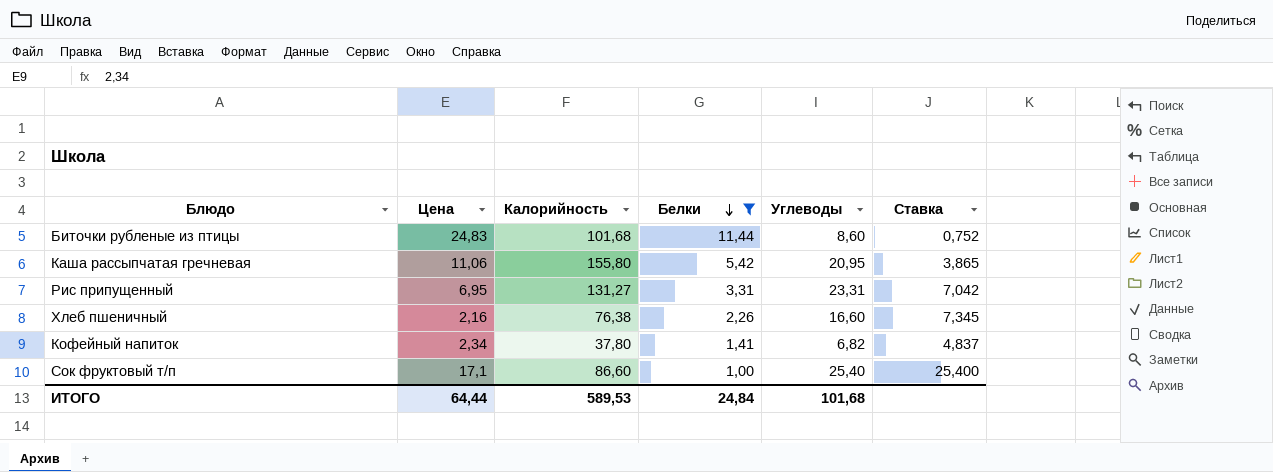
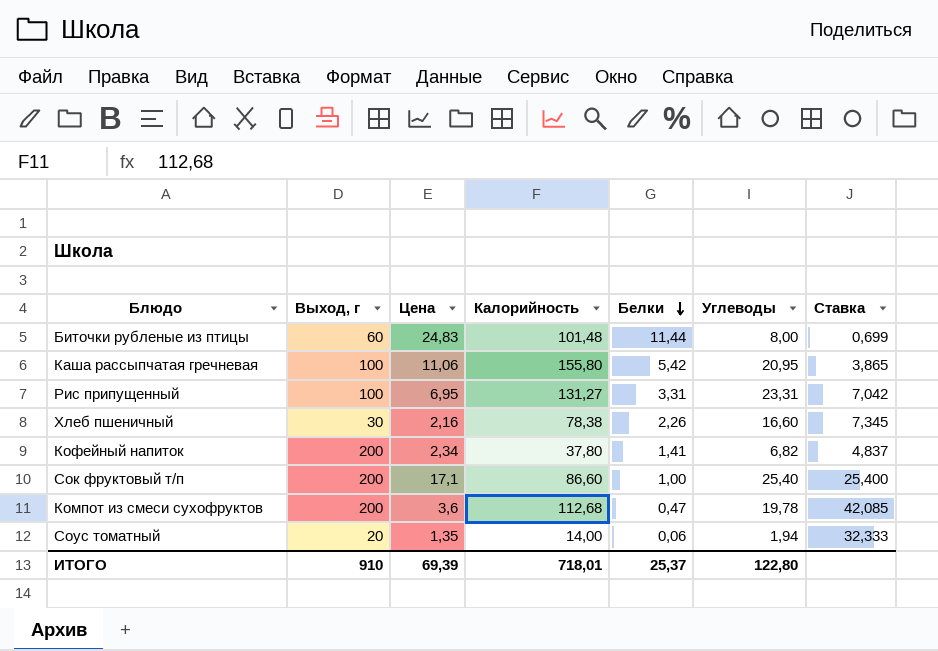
filter: Белки >= 1,00 -> none
column Выход, г | position: none -> 2
Биточки рубленые из птицы | Калорийность: 101,68 -> 101,48
Биточки рубленые из птицы | Углеводы: 8,60 -> 8,00
Биточки рубленые из птицы | Ставка: 0,752 -> 0,699
Хлеб пшеничный | Калорийность: 76,38 -> 78,38
ИТОГО | Цена: 64,44 -> 69,39
ИТОГО | Калорийность: 589,53 -> 718,01
ИТОГО | Белки: 24,84 -> 25,37
ИТОГО | Углеводы: 101,68 -> 122,80

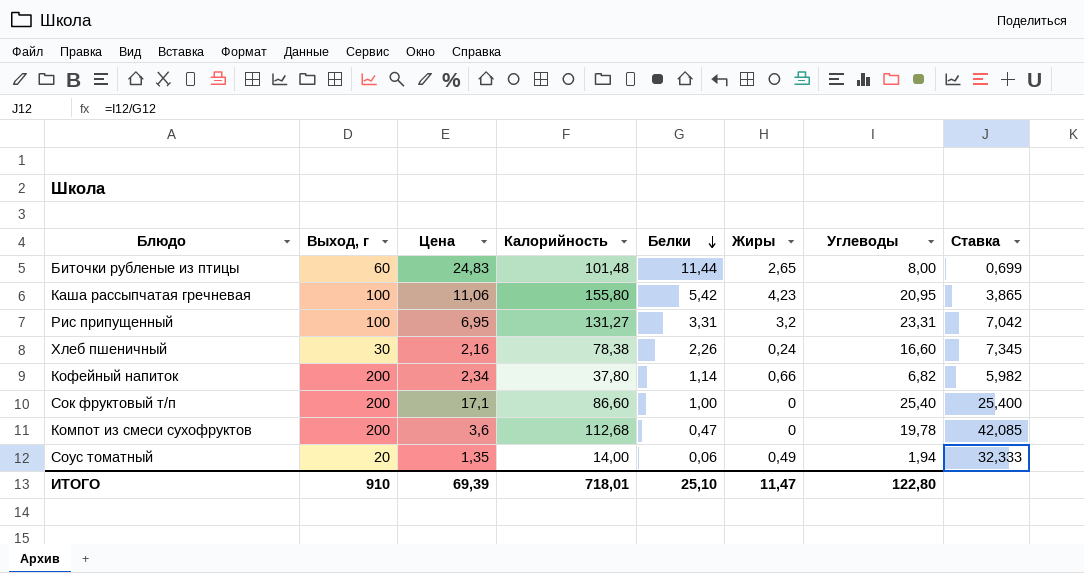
column Жиры | position: none -> 6
Кофейный напиток | Белки: 1,41 -> 1,14
Кофейный напиток | Ставка: 4,837 -> 5,982
ИТОГО | Белки: 25,37 -> 25,10

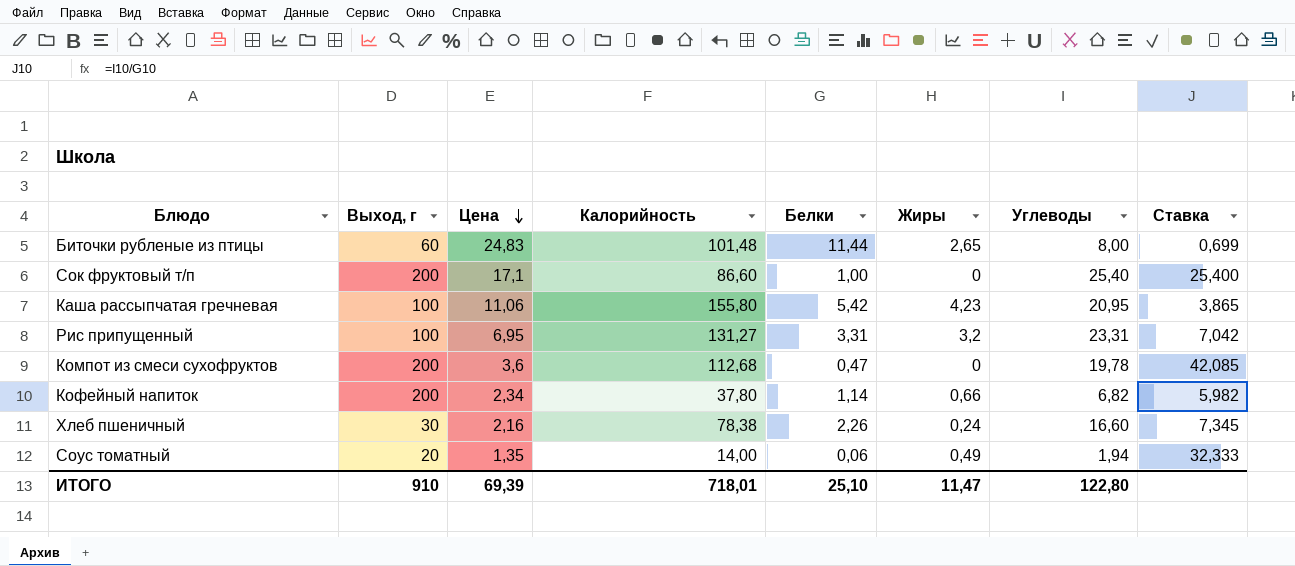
row order: Белки descending -> Цена descending

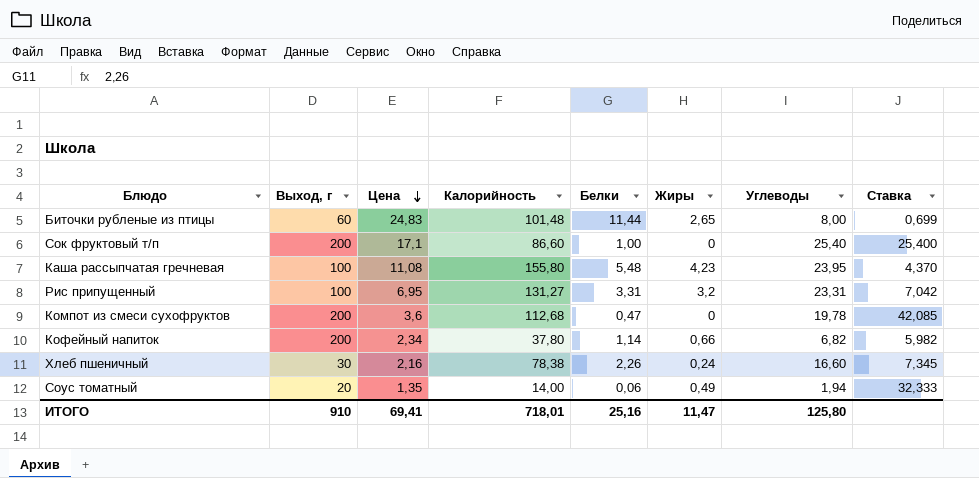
Каша рассыпчатая гречневая | Цена: 11,06 -> 11,08
Каша рассыпчатая гречневая | Белки: 5,42 -> 5,48
Каша рассыпчатая гречневая | Углеводы: 20,95 -> 23,95
Каша рассыпчатая гречневая | Ставка: 3,865 -> 4,370
ИТОГО | Цена: 69,39 -> 69,41
ИТОГО | Белки: 25,10 -> 25,16
ИТОГО | Углеводы: 122,80 -> 125,80

